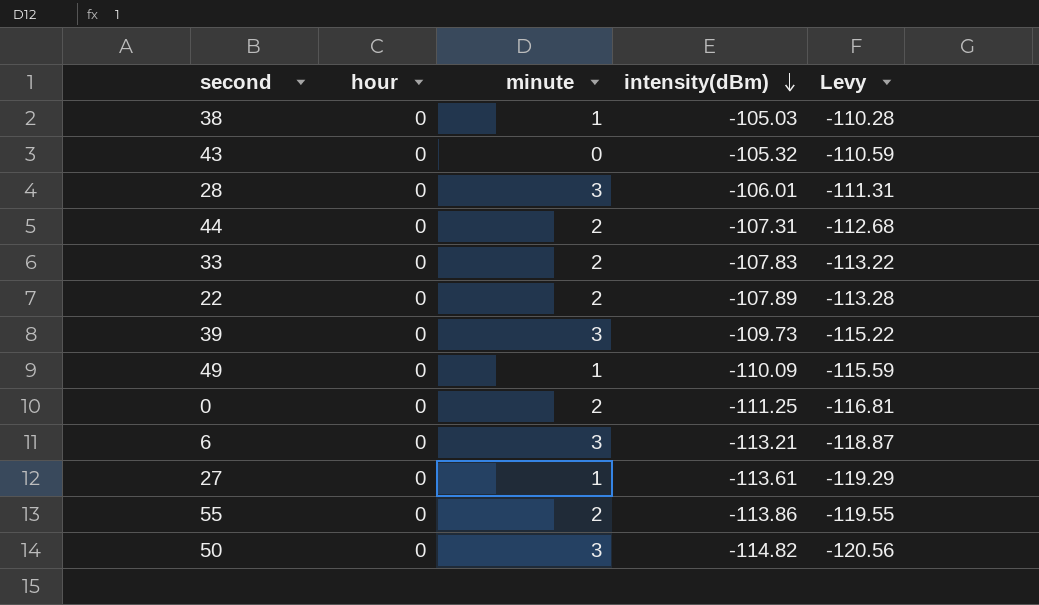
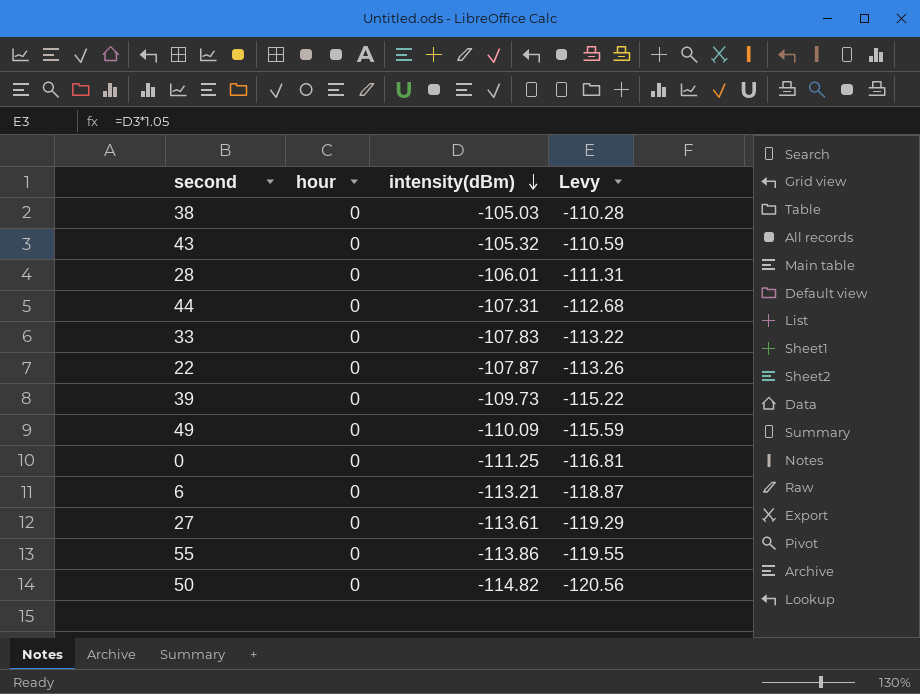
column minute | position: 3 -> none
22 | intensity(dBm): -107.89 -> -107.87
22 | Levy: -113.28 -> -113.26

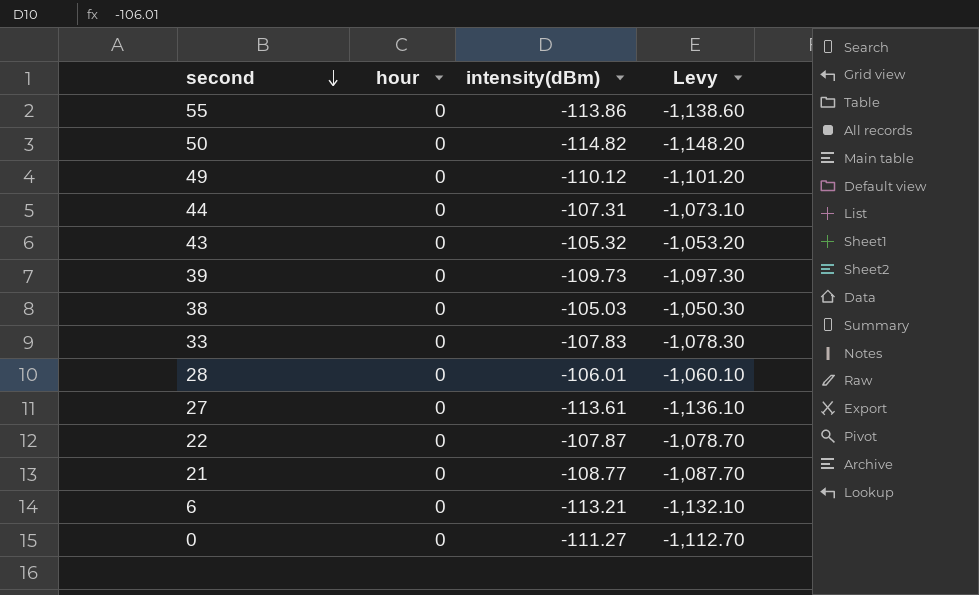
row order: intensity(dBm) descending -> second descending
column Levy | formula: [intensity(dBm)] * 1.05 -> [intensity(dBm)] * 10
49 | intensity(dBm): -110.09 -> -110.12
row 21: none -> 0 | -108.77 | -1,087.70
0 | intensity(dBm): -111.25 -> -111.27

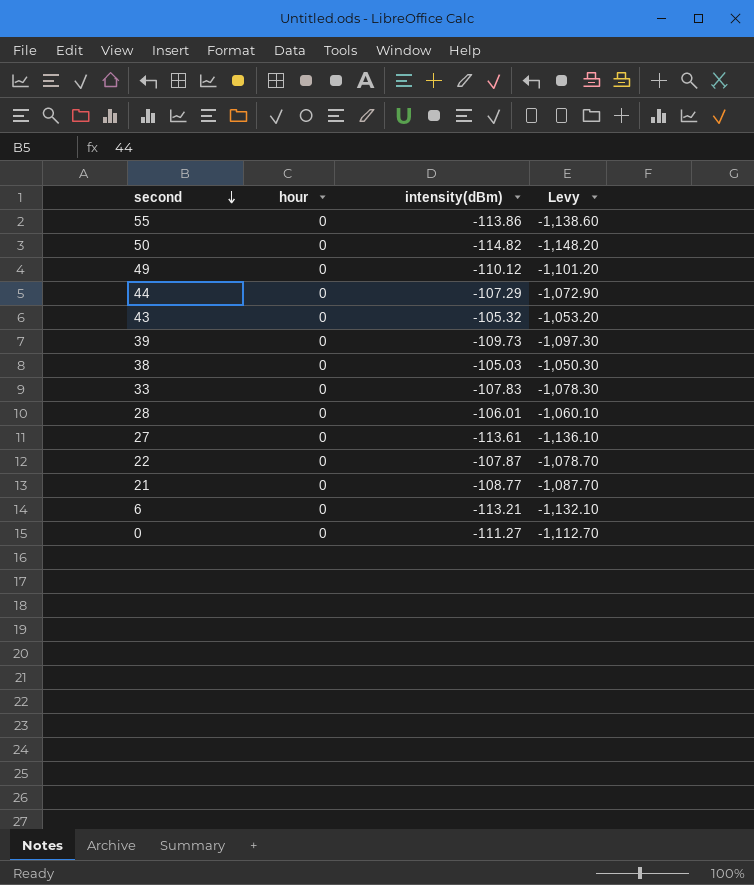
44 | intensity(dBm): -107.31 -> -107.29
44 | Levy: -1,073.10 -> -1,072.90

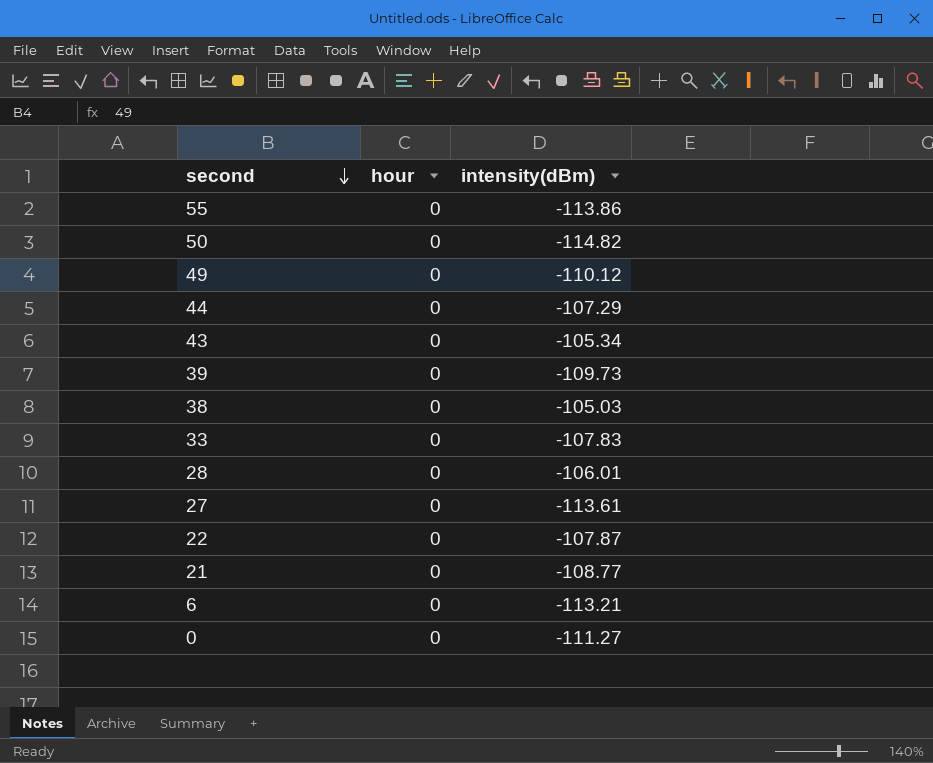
column Levy | formula: [intensity(dBm)] * 10 -> none
43 | intensity(dBm): -105.32 -> -105.34

